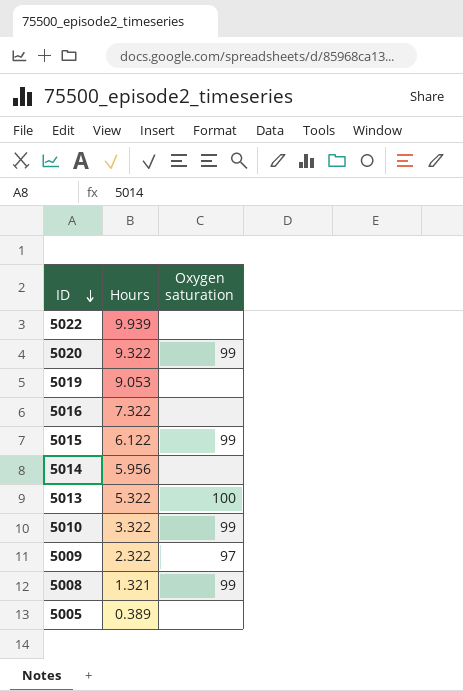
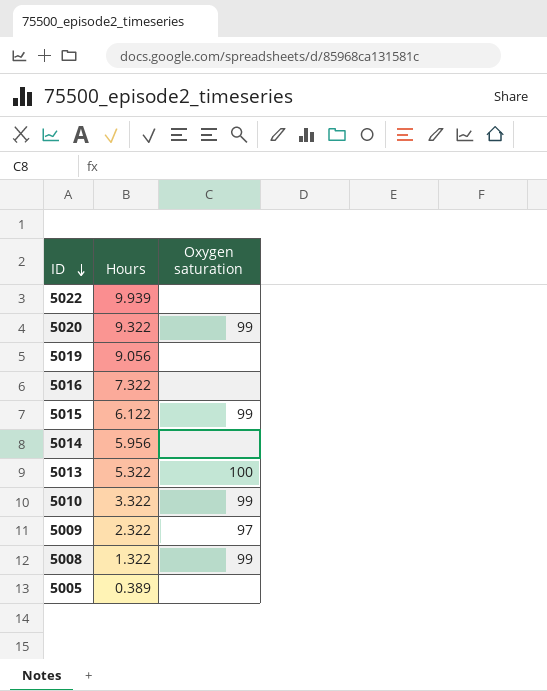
5019 | Hours: 9.053 -> 9.056
5008 | Hours: 1.321 -> 1.322

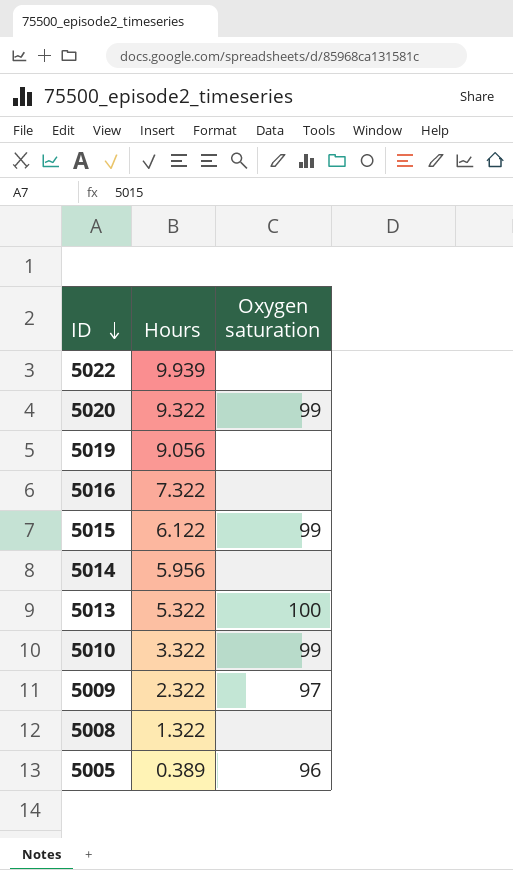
5008 | Oxygen saturation: 99 -> none
5005 | Oxygen saturation: none -> 96

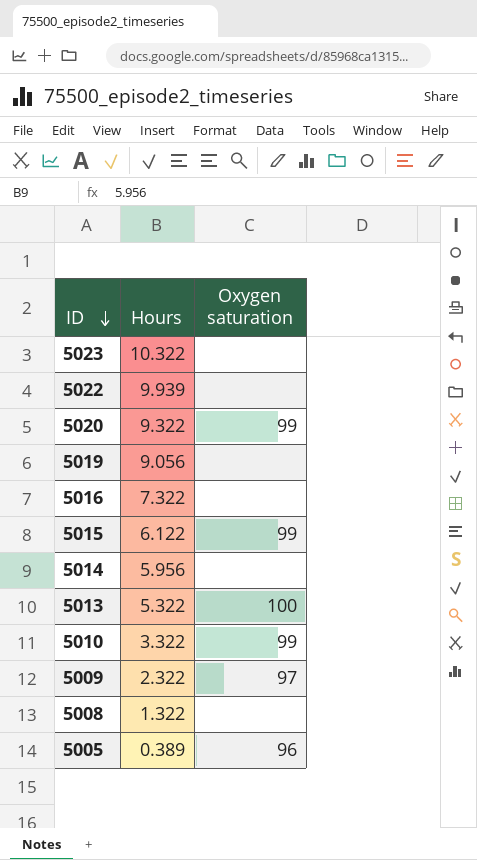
row 5023: none -> 10.322 | none

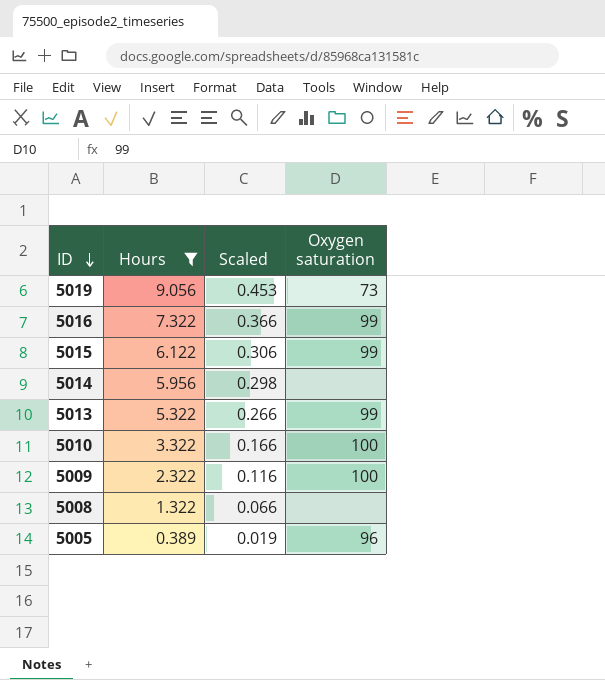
filter: none -> Hours <= 9.056
column Scaled | formula: none -> [Hours] * 0.05
5019 | Oxygen saturation: none -> 73
5016 | Oxygen saturation: none -> 99
5013 | Oxygen saturation: 100 -> 99
5010 | Oxygen saturation: 99 -> 100
5009 | Oxygen saturation: 97 -> 100

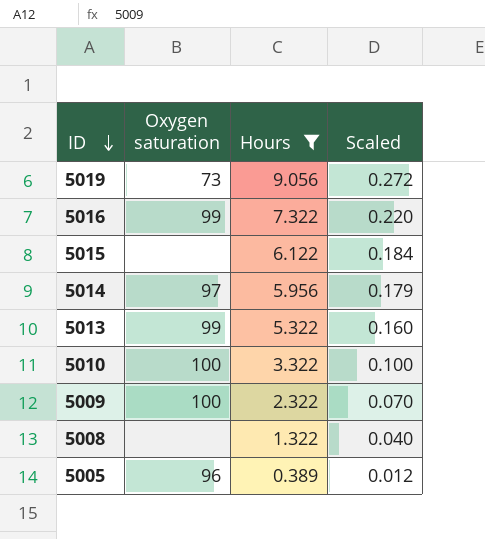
column Oxygen saturation | position: 4 -> 2
column Scaled | formula: [Hours] * 0.05 -> [Hours] * 0.03
5015 | Oxygen saturation: 99 -> none
5014 | Oxygen saturation: none -> 97

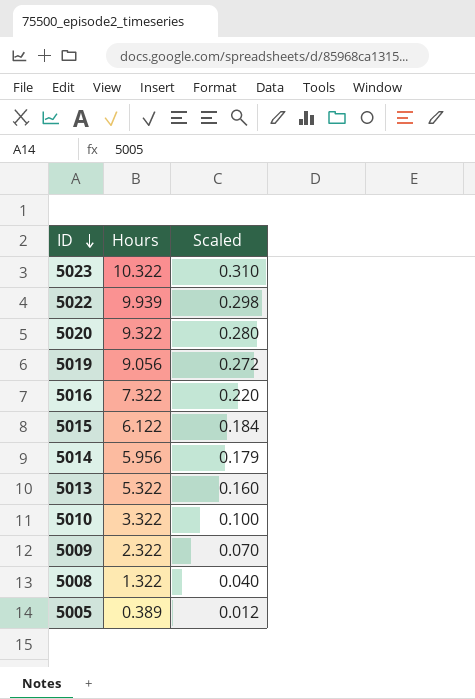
filter: Hours <= 9.056 -> none
column Oxygen saturation | position: 2 -> none

